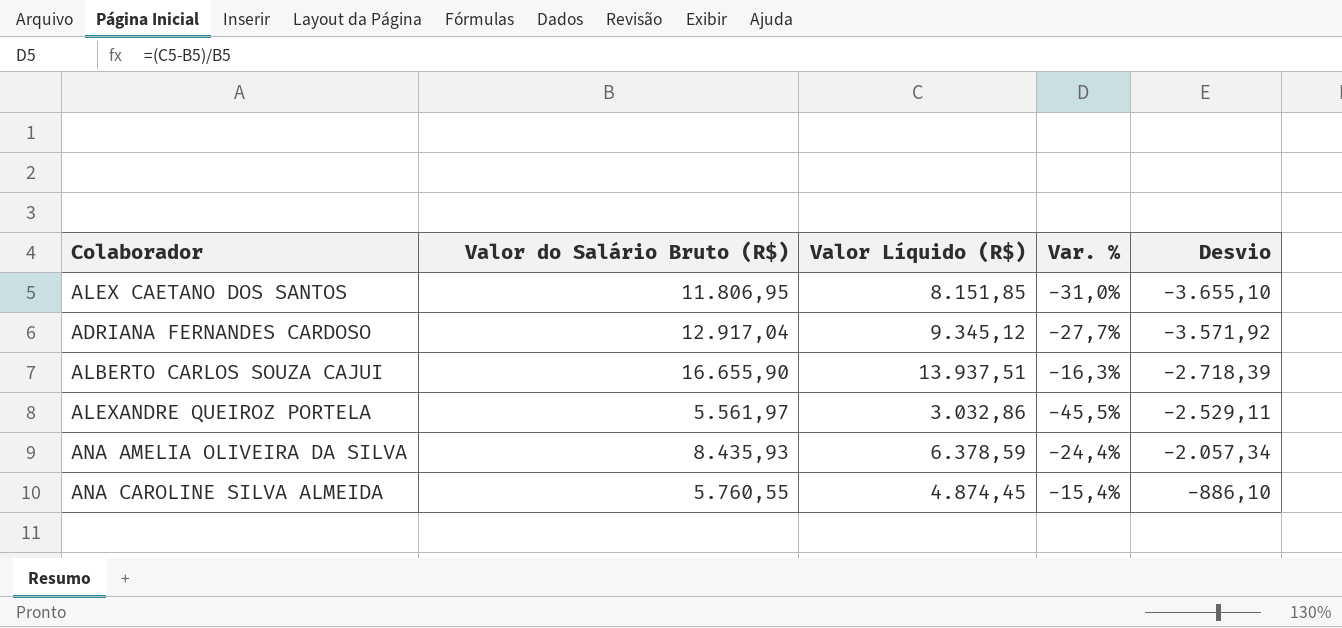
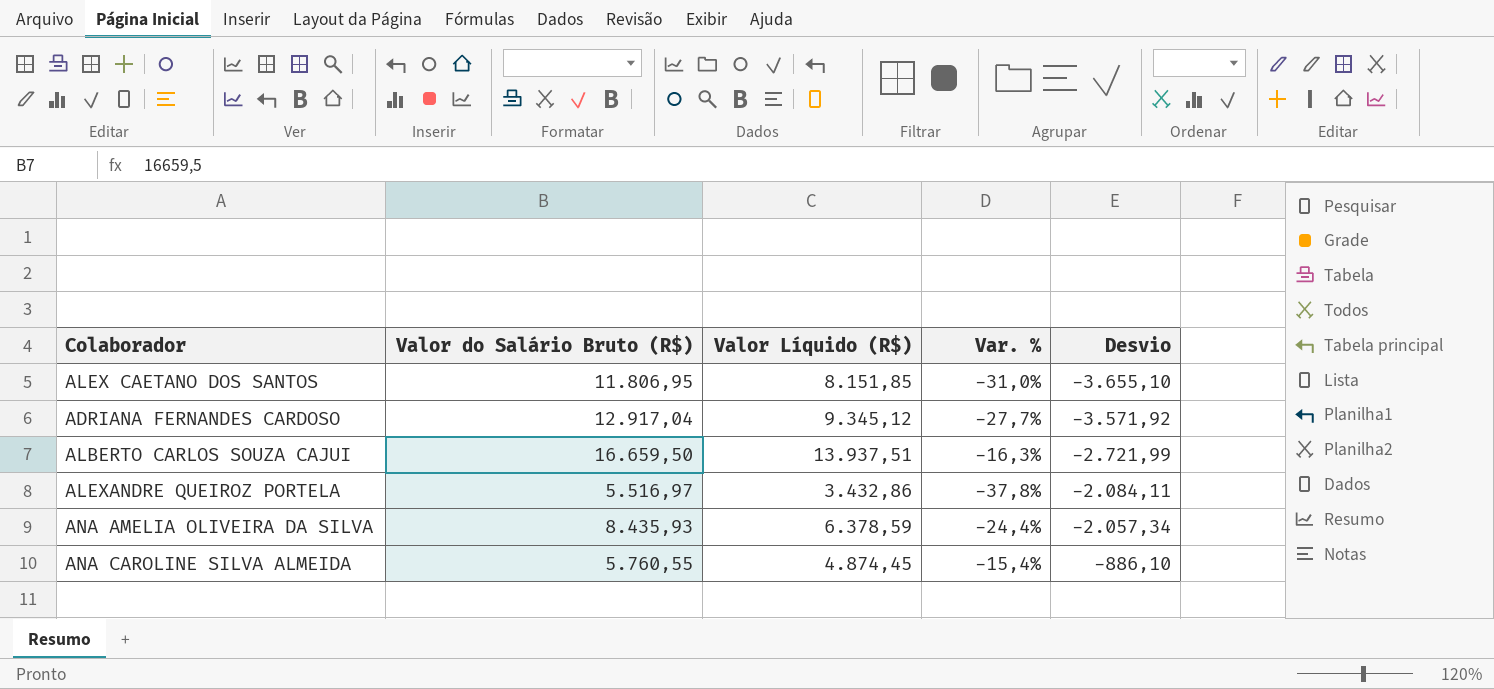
ALBERTO CARLOS SOUZA CAJUI | Valor do Salário Bruto (R$): 16.655,90 -> 16.659,50
ALBERTO CARLOS SOUZA CAJUI | Desvio: -2.718,39 -> -2.721,99
ALEXANDRE QUEIROZ PORTELA | Valor do Salário Bruto (R$): 5.561,97 -> 5.516,97
ALEXANDRE QUEIROZ PORTELA | Valor Líquido (R$): 3.032,86 -> 3.432,86
ALEXANDRE QUEIROZ PORTELA | Var. %: -45,5% -> -37,8%
ALEXANDRE QUEIROZ PORTELA | Desvio: -2.529,11 -> -2.084,11

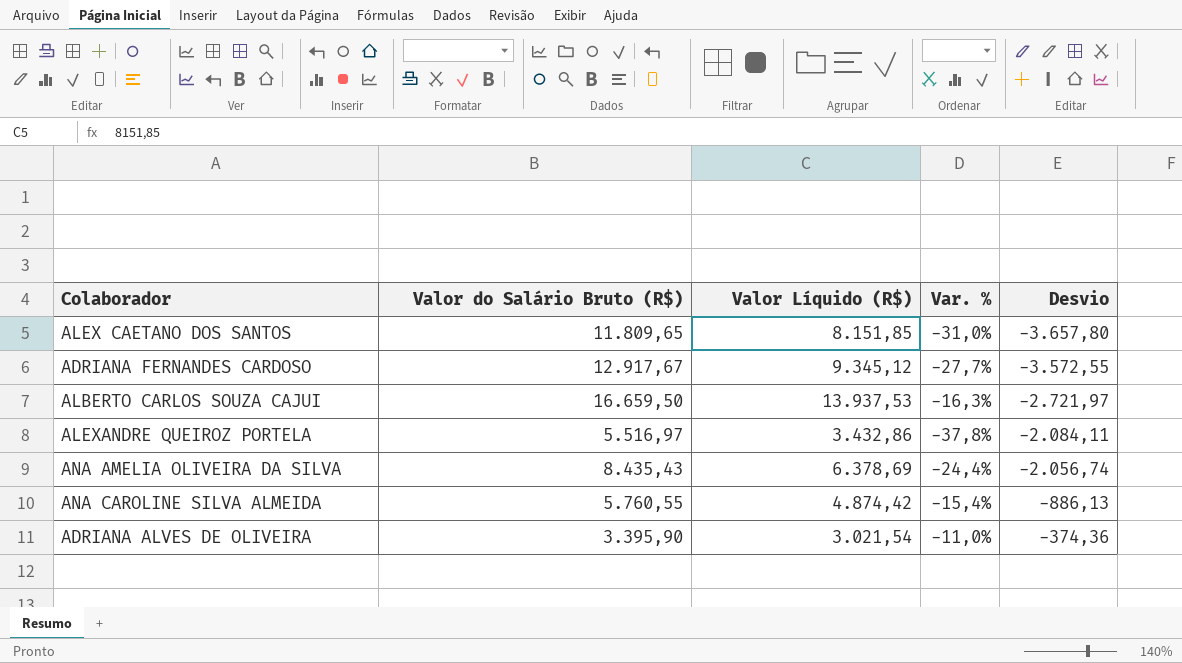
ALEX CAETANO DOS SANTOS | Valor do Salário Bruto (R$): 11.806,95 -> 11.809,65
ALEX CAETANO DOS SANTOS | Desvio: -3.655,10 -> -3.657,80
ADRIANA FERNANDES CARDOSO | Valor do Salário Bruto (R$): 12.917,04 -> 12.917,67
ADRIANA FERNANDES CARDOSO | Desvio: -3.571,92 -> -3.572,55
ALBERTO CARLOS SOUZA CAJUI | Valor Líquido (R$): 13.937,51 -> 13.937,53
ALBERTO CARLOS SOUZA CAJUI | Desvio: -2.721,99 -> -2.721,97
ANA AMELIA OLIVEIRA DA SILVA | Valor do Salário Bruto (R$): 8.435,93 -> 8.435,43
ANA AMELIA OLIVEIRA DA SILVA | Valor Líquido (R$): 6.378,59 -> 6.378,69
ANA AMELIA OLIVEIRA DA SILVA | Desvio: -2.057,34 -> -2.056,74
ANA CAROLINE SILVA ALMEIDA | Valor Líquido (R$): 4.874,45 -> 4.874,42
ANA CAROLINE SILVA ALMEIDA | Desvio: -886,10 -> -886,13
row ADRIANA ALVES DE OLIVEIRA: none -> 3.395,90 | 3.021,54 | -11,0% | -374,36

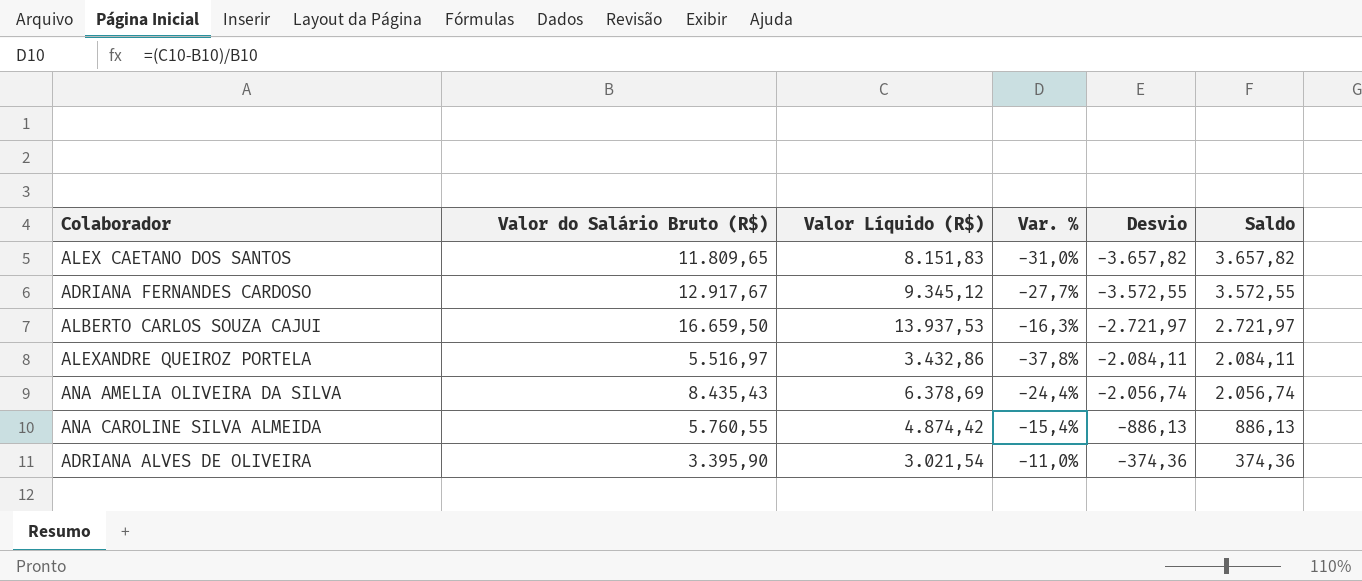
column Saldo | formula: none -> [Valor do Salário Bruto (R$)] - [Valor Líquido (R$)]
ALEX CAETANO DOS SANTOS | Valor Líquido (R$): 8.151,85 -> 8.151,83
ALEX CAETANO DOS SANTOS | Desvio: -3.657,80 -> -3.657,82

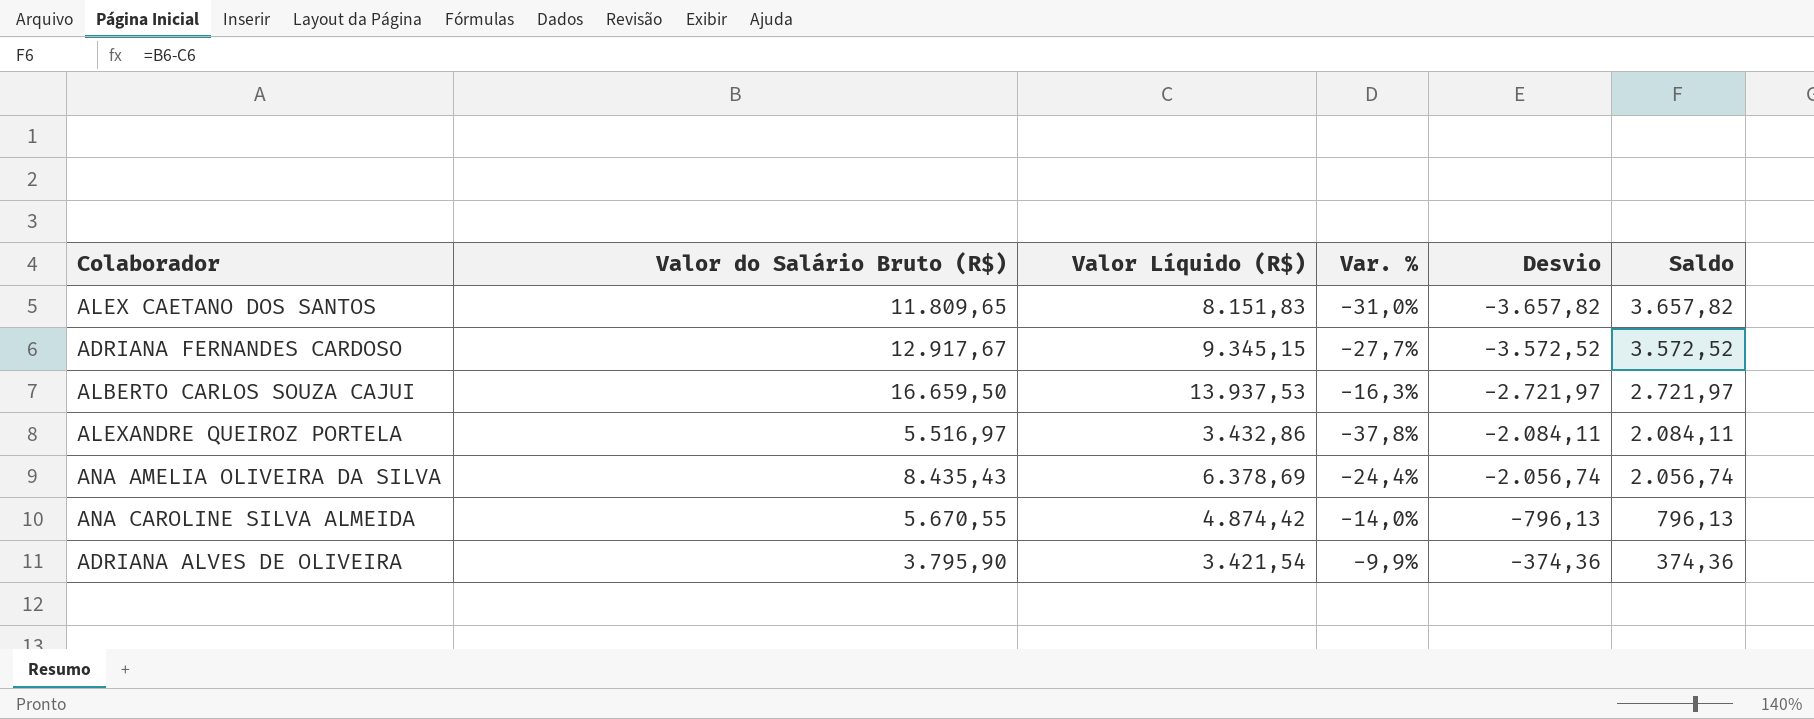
ADRIANA FERNANDES CARDOSO | Valor Líquido (R$): 9.345,12 -> 9.345,15
ADRIANA FERNANDES CARDOSO | Desvio: -3.572,55 -> -3.572,52
ADRIANA FERNANDES CARDOSO | Saldo: 3.572,55 -> 3.572,52
ANA CAROLINE SILVA ALMEIDA | Valor do Salário Bruto (R$): 5.760,55 -> 5.670,55
ANA CAROLINE SILVA ALMEIDA | Var. %: -15,4% -> -14,0%
ANA CAROLINE SILVA ALMEIDA | Desvio: -886,13 -> -796,13
ANA CAROLINE SILVA ALMEIDA | Saldo: 886,13 -> 796,13
ADRIANA ALVES DE OLIVEIRA | Valor do Salário Bruto (R$): 3.395,90 -> 3.795,90
ADRIANA ALVES DE OLIVEIRA | Valor Líquido (R$): 3.021,54 -> 3.421,54
ADRIANA ALVES DE OLIVEIRA | Var. %: -11,0% -> -9,9%

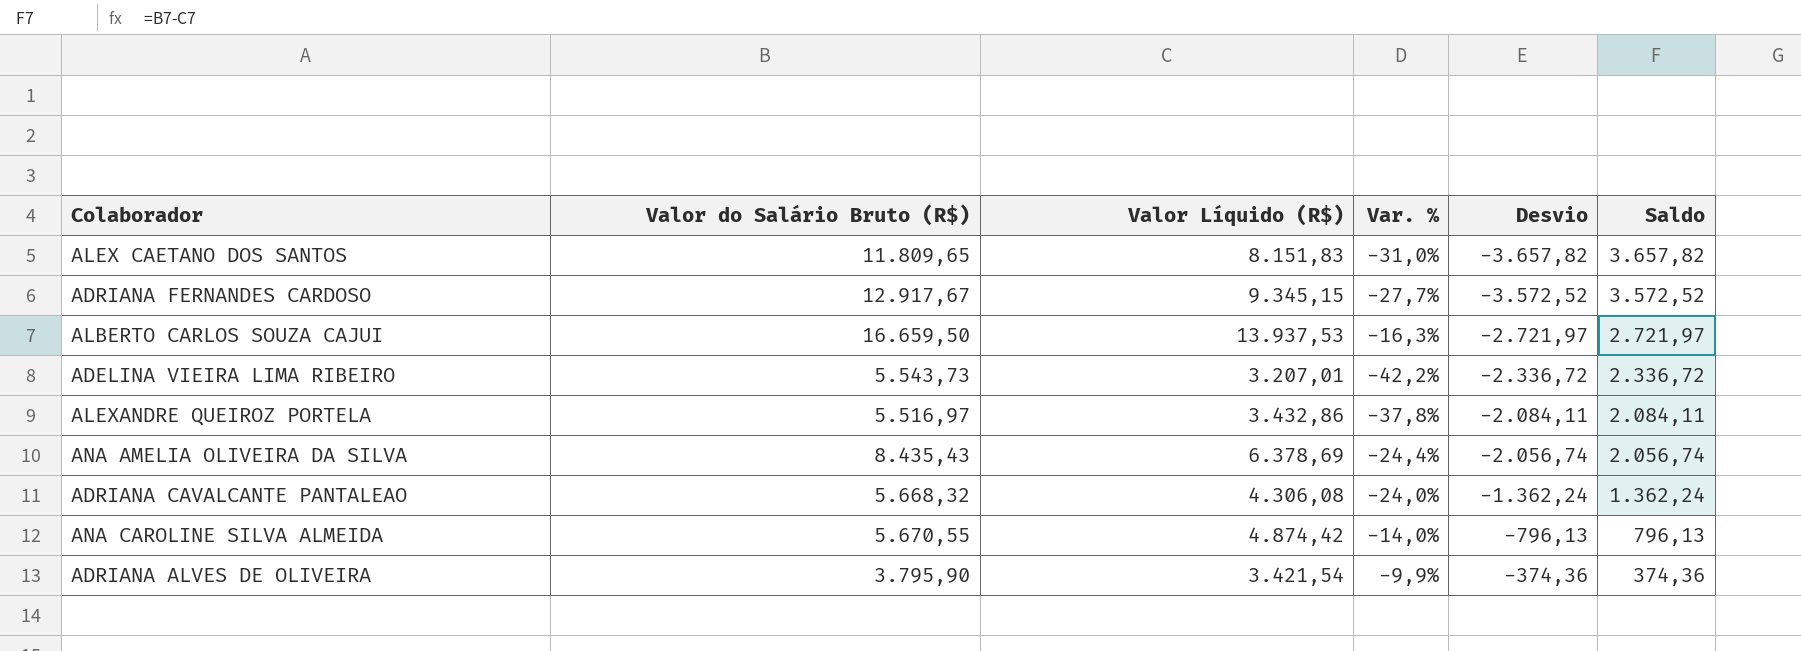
row ADELINA VIEIRA LIMA RIBEIRO: none -> 5.543,73 | 3.207,01 | -42,2% | -2.336,72 | 2.336,72
row ADRIANA CAVALCANTE PANTALEAO: none -> 5.668,32 | 4.306,08 | -24,0% | -1.362,24 | 1.362,24

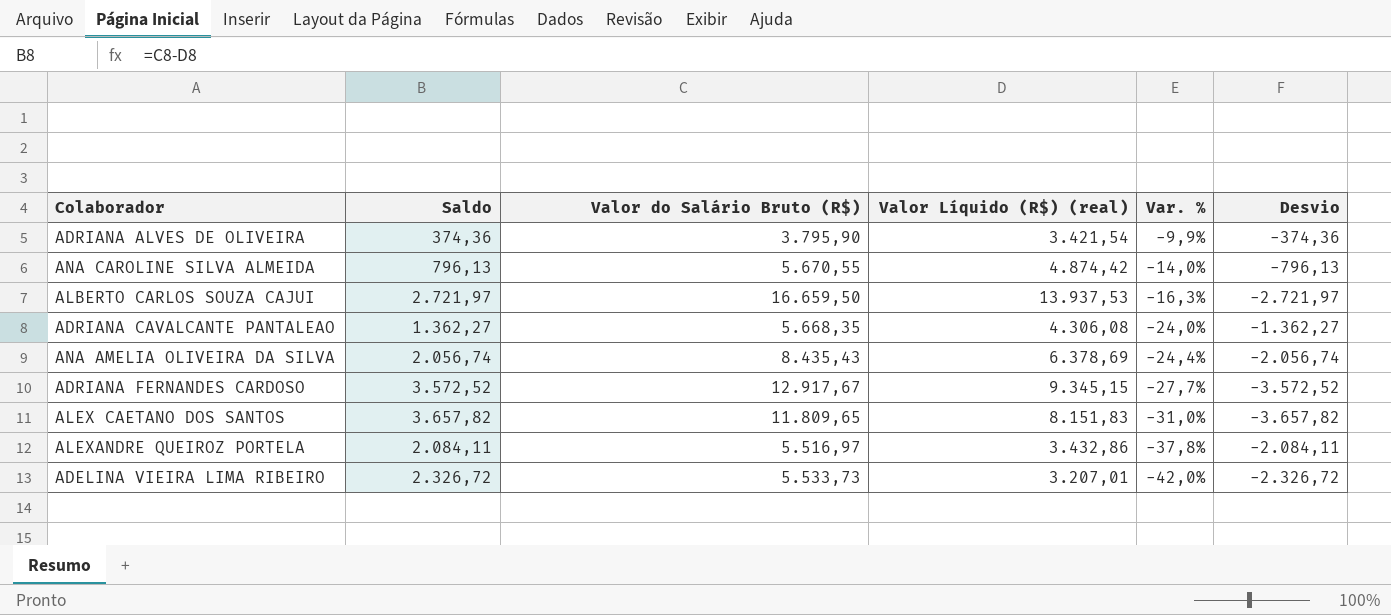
row order: Desvio ascending -> Var. % descending
column Saldo | position: 6 -> 2
column name: Valor Líquido (R$) -> Valor Líquido (R$) (real)
ADRIANA CAVALCANTE PANTALEAO | Saldo: 1.362,24 -> 1.362,27
ADRIANA CAVALCANTE PANTALEAO | Valor do Salário Bruto (R$): 5.668,32 -> 5.668,35
ADRIANA CAVALCANTE PANTALEAO | Desvio: -1.362,24 -> -1.362,27
ADELINA VIEIRA LIMA RIBEIRO | Saldo: 2.336,72 -> 2.326,72
ADELINA VIEIRA LIMA RIBEIRO | Valor do Salário Bruto (R$): 5.543,73 -> 5.533,73
ADELINA VIEIRA LIMA RIBEIRO | Var. %: -42,2% -> -42,0%
ADELINA VIEIRA LIMA RIBEIRO | Desvio: -2.336,72 -> -2.326,72

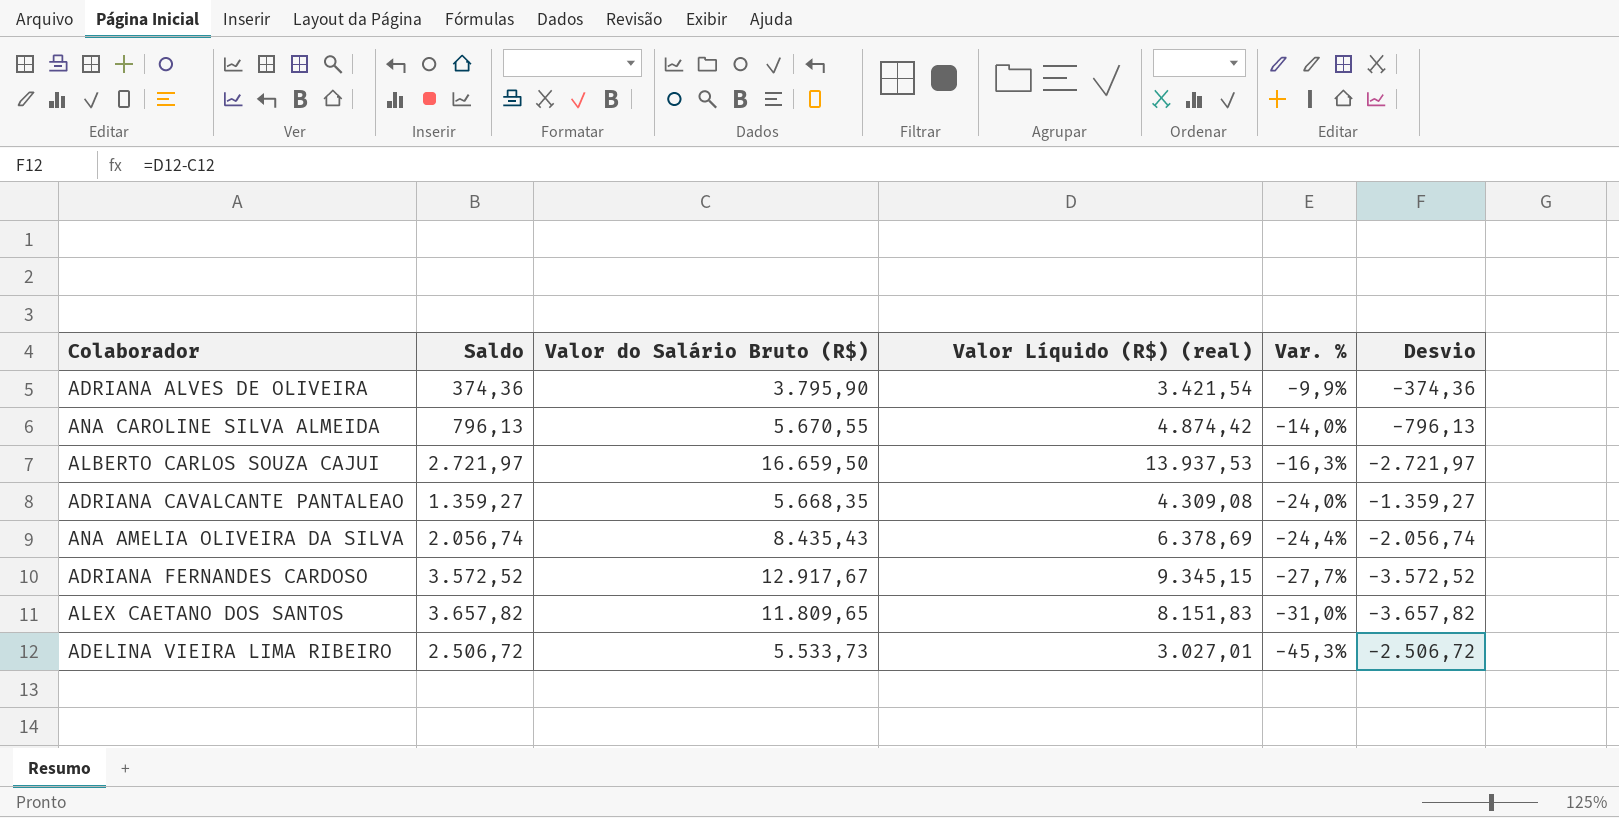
row ALEXANDRE QUEIROZ PORTELA: 2.084,11 | 5.516,97 | 3.432,86 | -37,8% | -2.084,11 -> none
ADRIANA CAVALCANTE PANTALEAO | Saldo: 1.362,27 -> 1.359,27
ADRIANA CAVALCANTE PANTALEAO | Valor Líquido (R$) (real): 4.306,08 -> 4.309,08
ADRIANA CAVALCANTE PANTALEAO | Desvio: -1.362,27 -> -1.359,27
ADELINA VIEIRA LIMA RIBEIRO | Saldo: 2.326,72 -> 2.506,72
ADELINA VIEIRA LIMA RIBEIRO | Valor Líquido (R$) (real): 3.207,01 -> 3.027,01
ADELINA VIEIRA LIMA RIBEIRO | Var. %: -42,0% -> -45,3%
ADELINA VIEIRA LIMA RIBEIRO | Desvio: -2.326,72 -> -2.506,72

